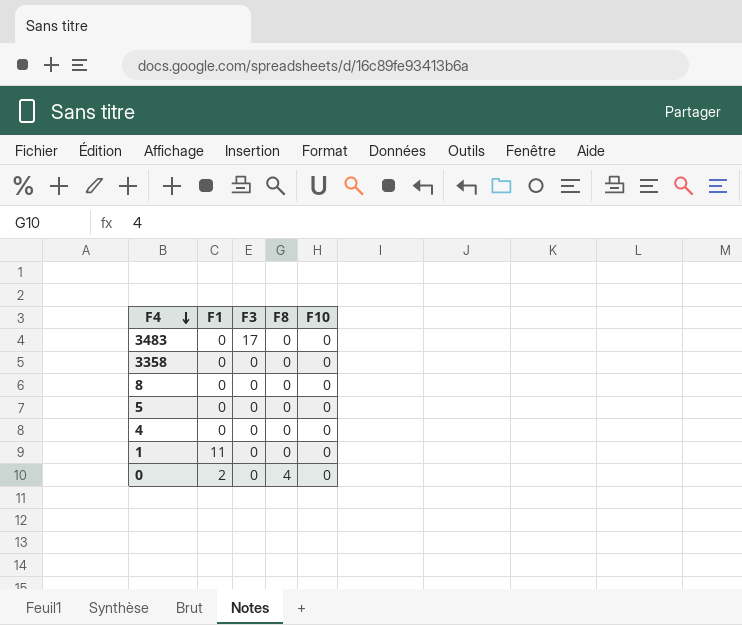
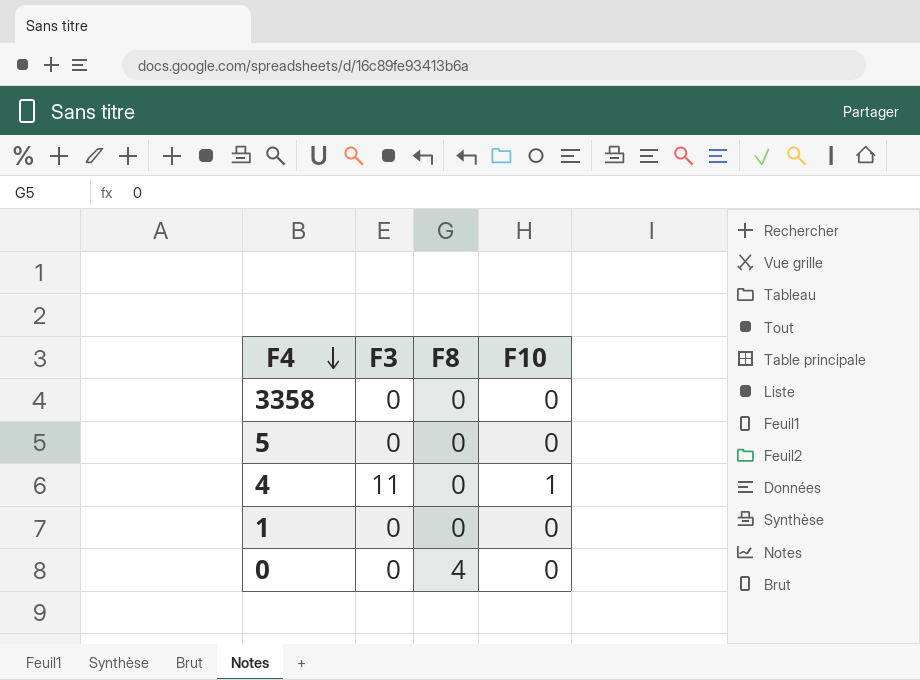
column F1 | position: 2 -> none
row 3483: 0 | 17 | 0 | 0 -> none
row 8: 0 | 0 | 0 | 0 -> none
4 | F3: 0 -> 11
4 | F10: 0 -> 1

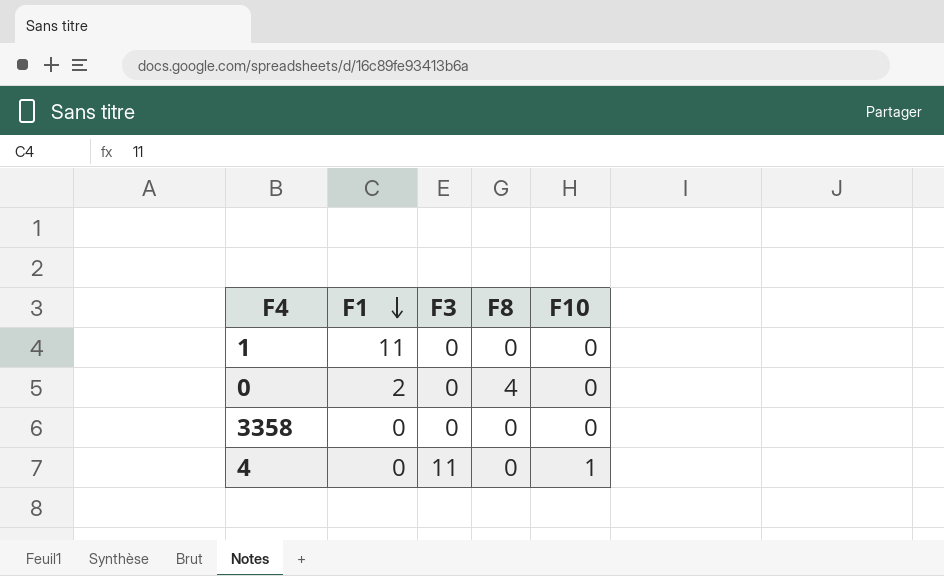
row order: F4 descending -> F1 descending
column F1 | position: none -> 2
row 5: 0 | 0 | 0 -> none

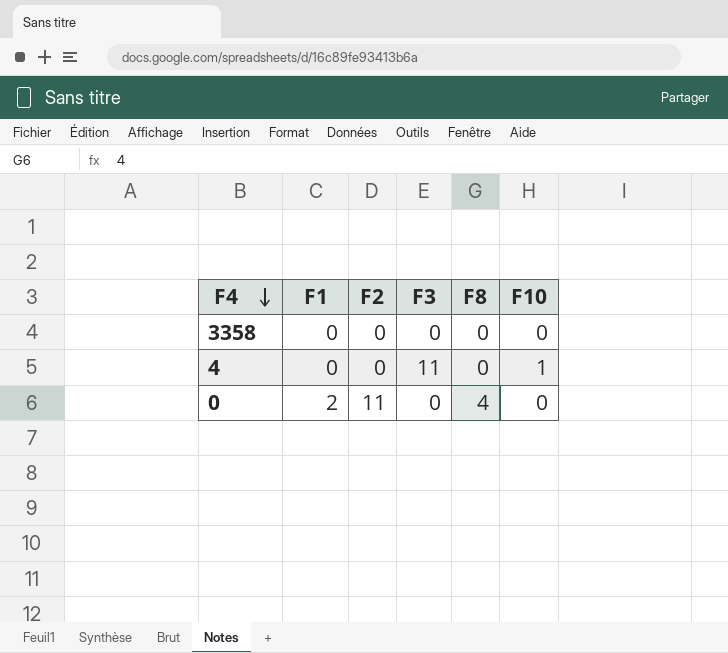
row order: F1 descending -> F4 descending
column F2 | position: none -> 3
row 1: 11 | 0 | 0 | 0 -> none

